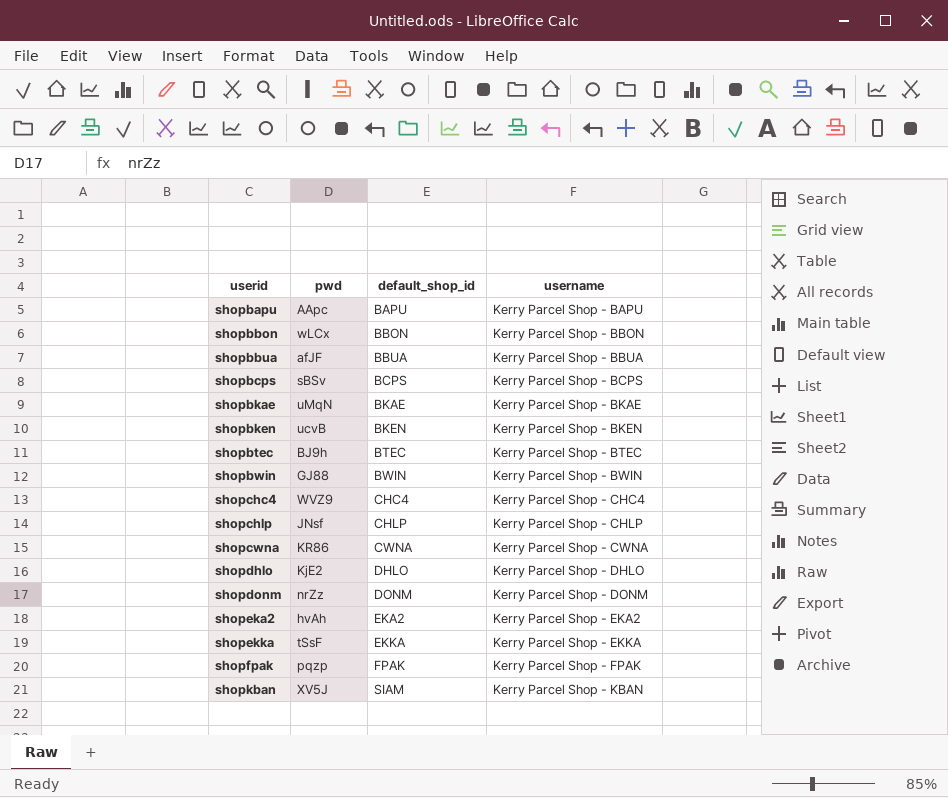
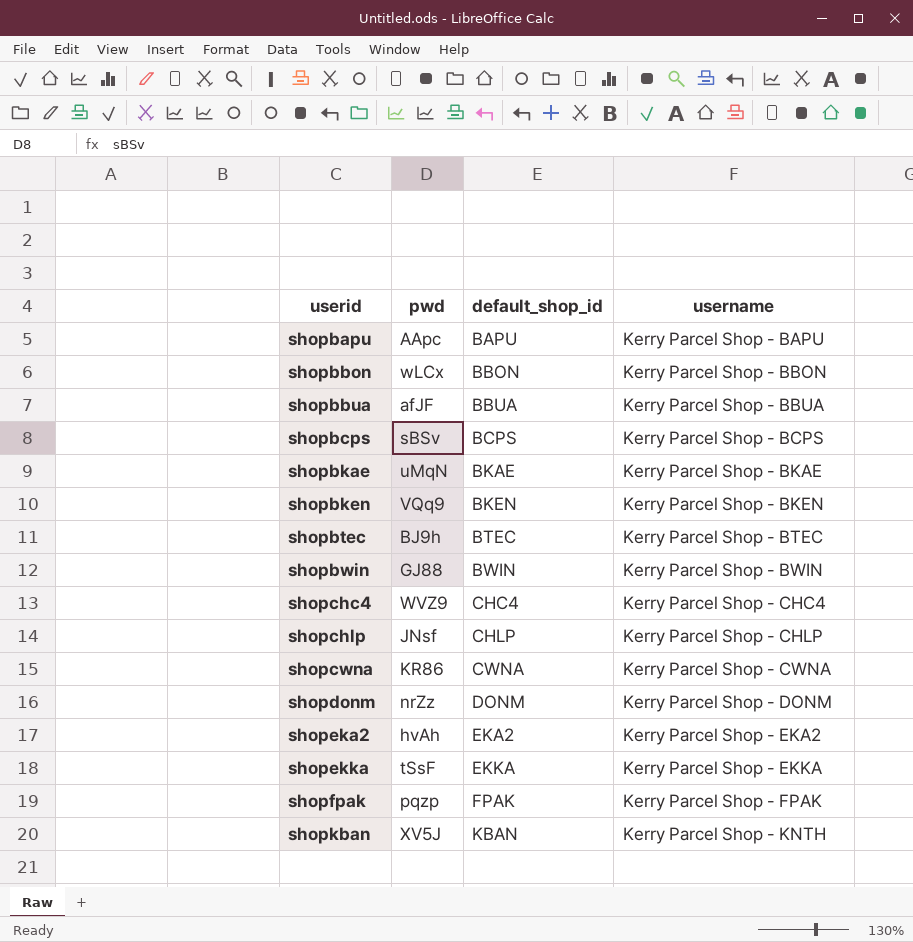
row shopdhlo: KjE2 | DHLO | Kerry Parcel Shop - DHLO -> none
shopbken | pwd: ucvB -> VQq9
shopkban | default_shop_id: SIAM -> KBAN
shopkban | username: Kerry Parcel Shop - KBAN -> Kerry Parcel Shop - KNTH

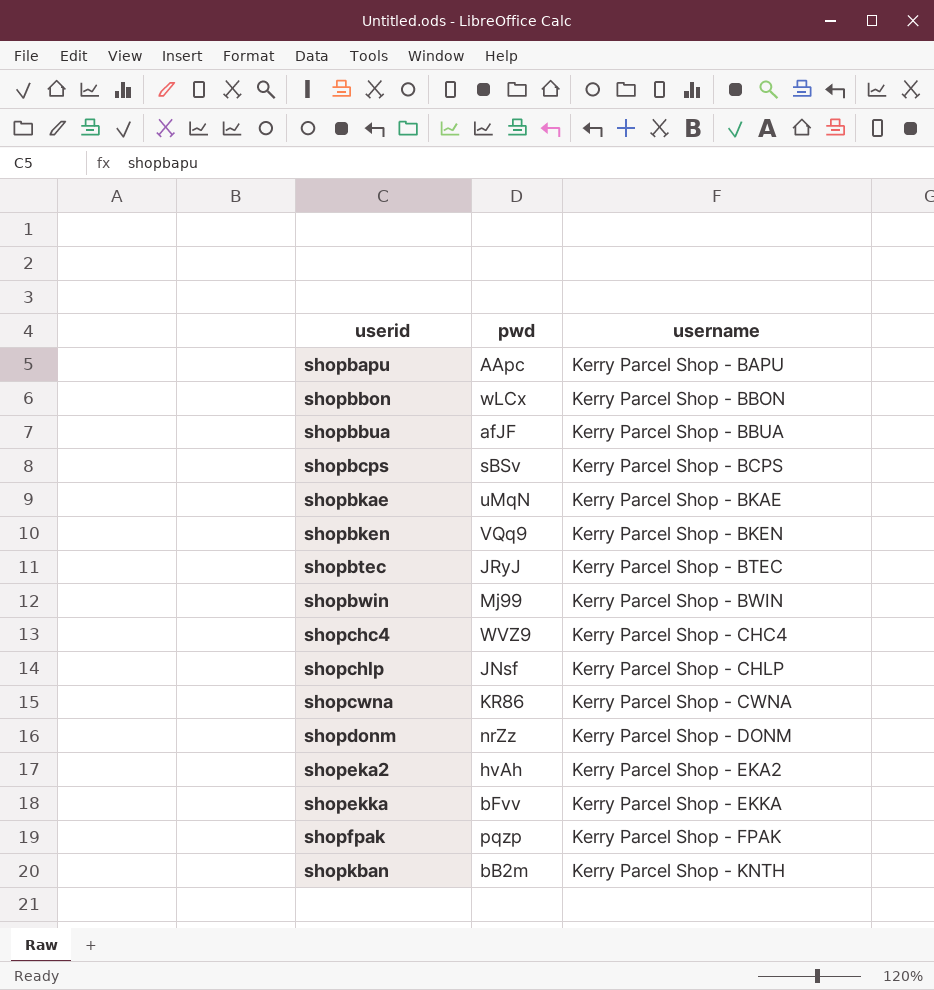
column default_shop_id | position: 3 -> none
shopbtec | pwd: BJ9h -> JRyJ
shopbwin | pwd: GJ88 -> Mj99
shopekka | pwd: tSsF -> bFvv
shopkban | pwd: XV5J -> bB2m

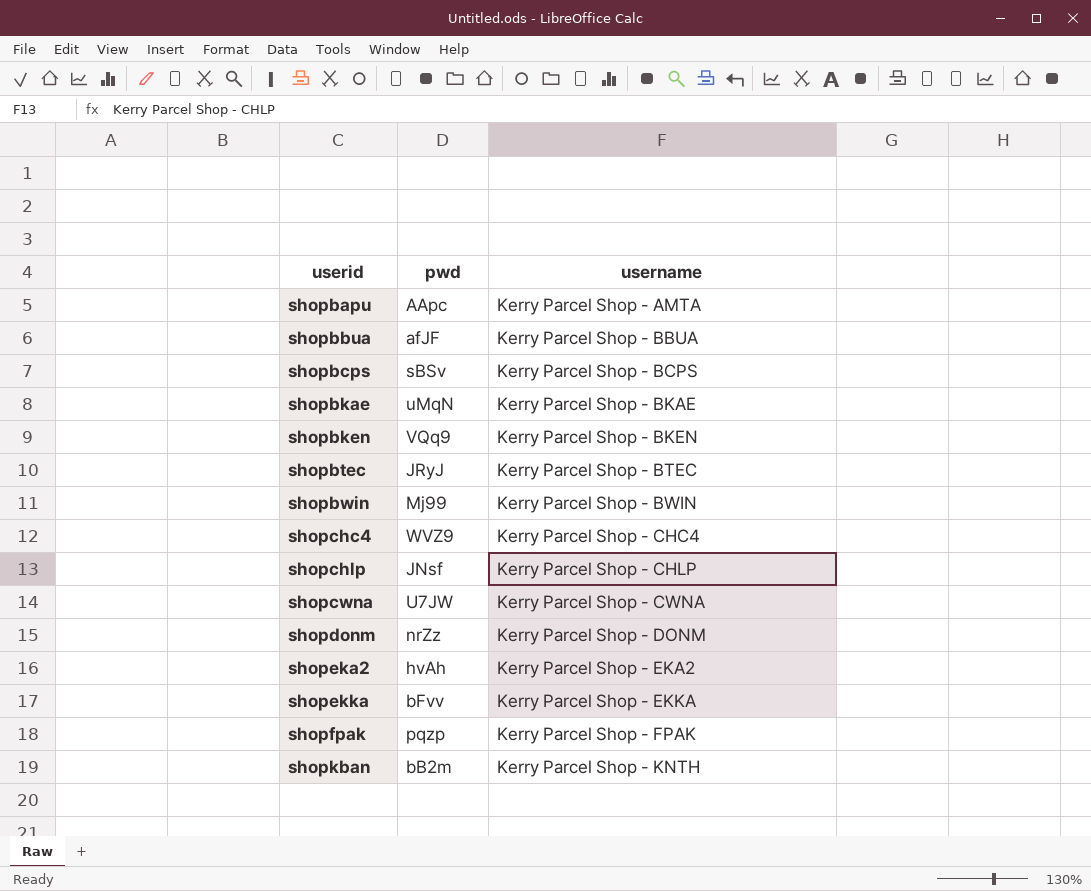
row shopbbon: wLCx | Kerry Parcel Shop - BBON -> none
shopbapu | username: Kerry Parcel Shop - BAPU -> Kerry Parcel Shop - AMTA
shopcwna | pwd: KR86 -> U7JW

